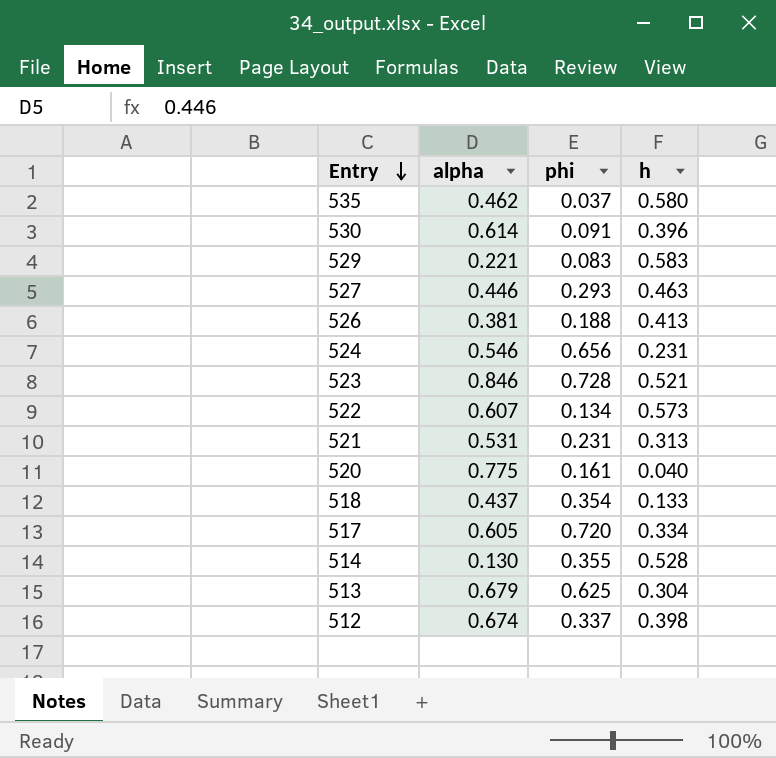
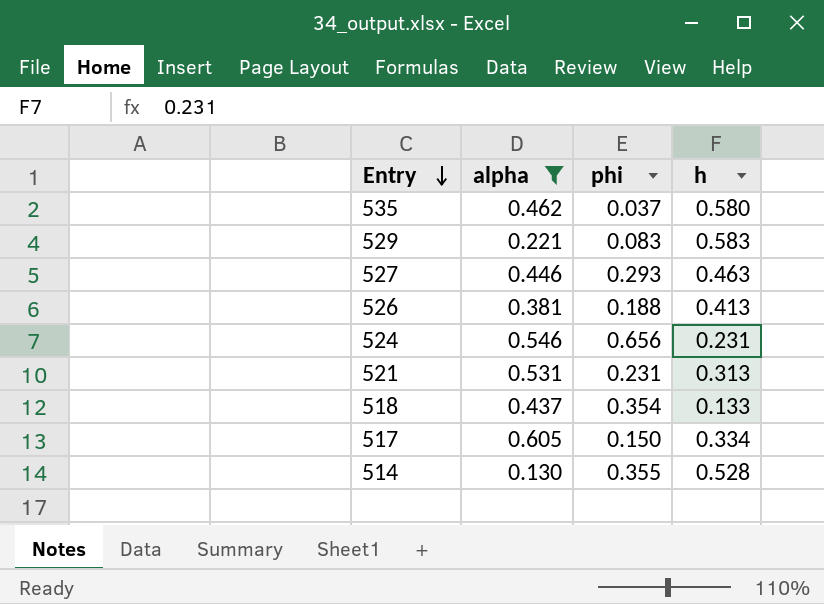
filter: none -> alpha <= 0.605
517 | phi: 0.720 -> 0.150

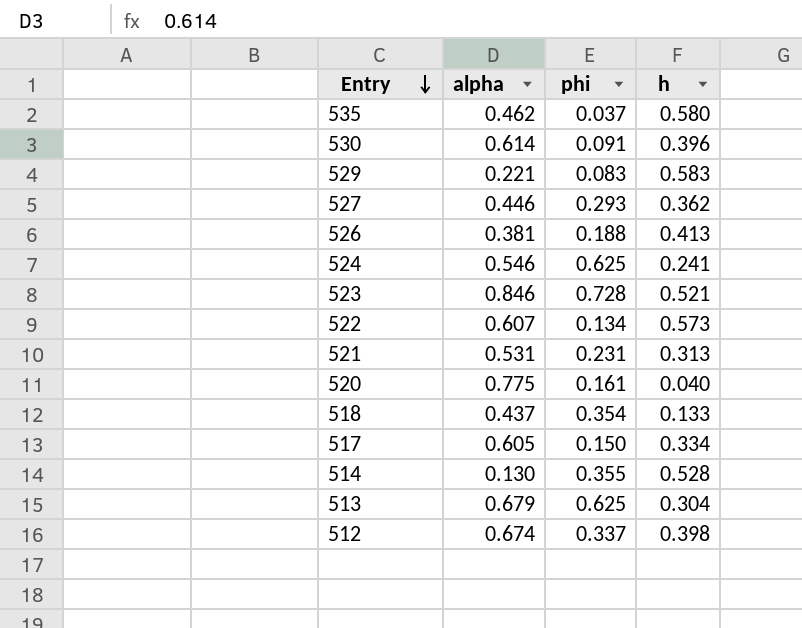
filter: alpha <= 0.605 -> none
527 | h: 0.463 -> 0.362
524 | phi: 0.656 -> 0.625
524 | h: 0.231 -> 0.241

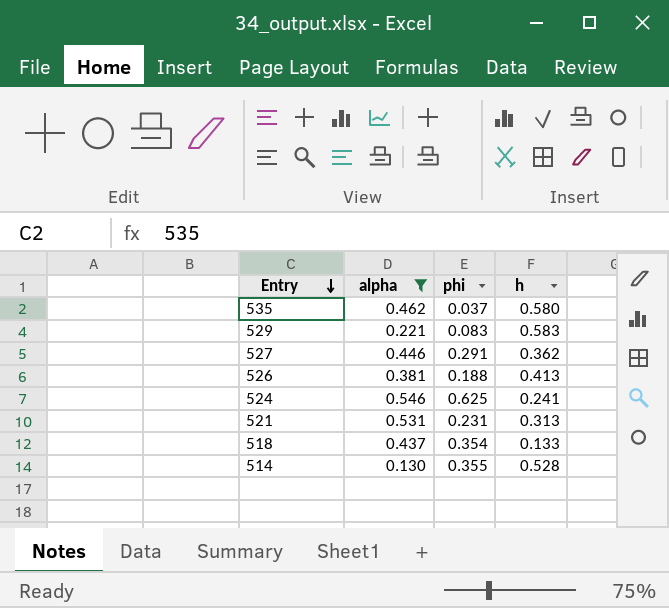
filter: none -> alpha <= 0.546
527 | phi: 0.293 -> 0.291

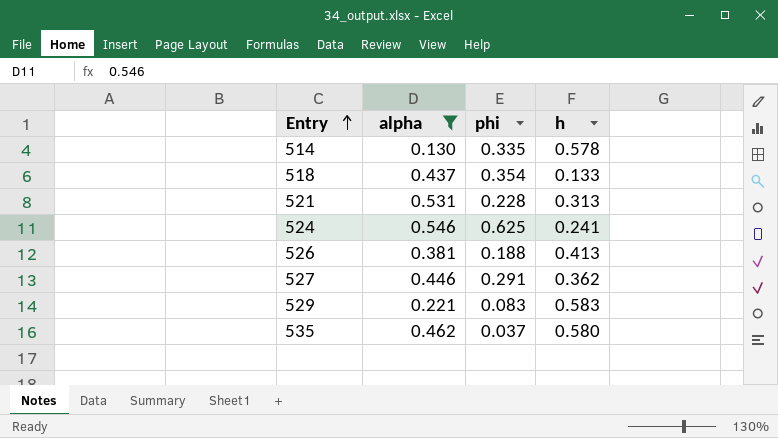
row order: Entry descending -> Entry ascending
514 | phi: 0.355 -> 0.335
514 | h: 0.528 -> 0.578
521 | phi: 0.231 -> 0.228

